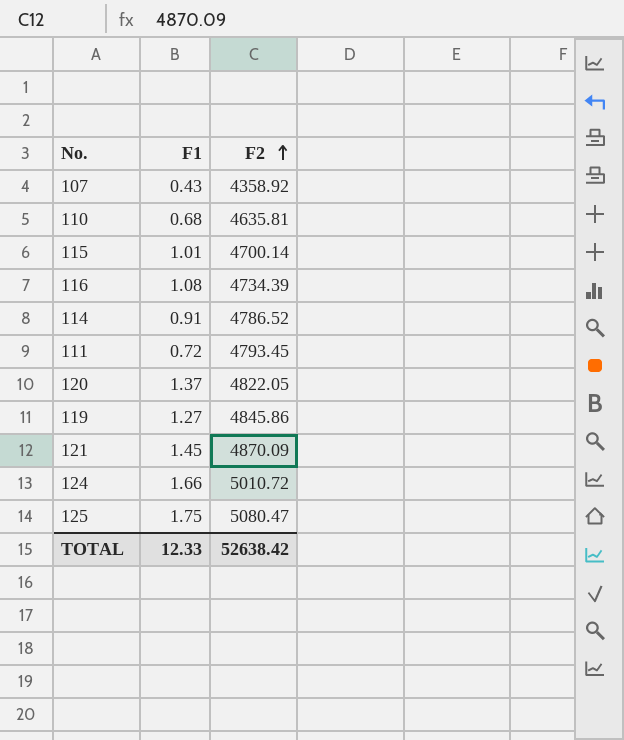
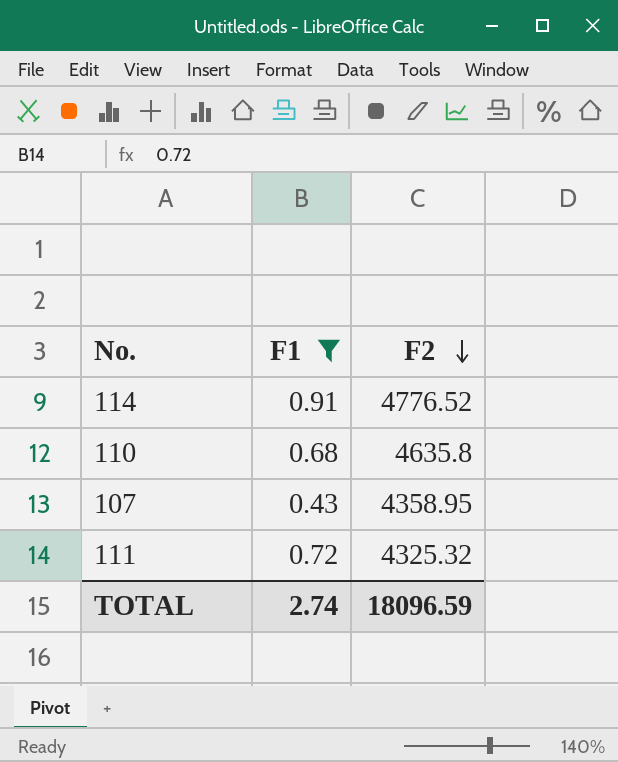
filter: none -> F1 <= 0.91
row order: F2 ascending -> F2 descending
114 | F2: 4786.52 -> 4776.52
110 | F2: 4635.81 -> 4635.8
107 | F2: 4358.92 -> 4358.95
111 | F2: 4793.45 -> 4325.32
TOTAL | F1: 12.33 -> 2.74
TOTAL | F2: 52638.42 -> 18096.59

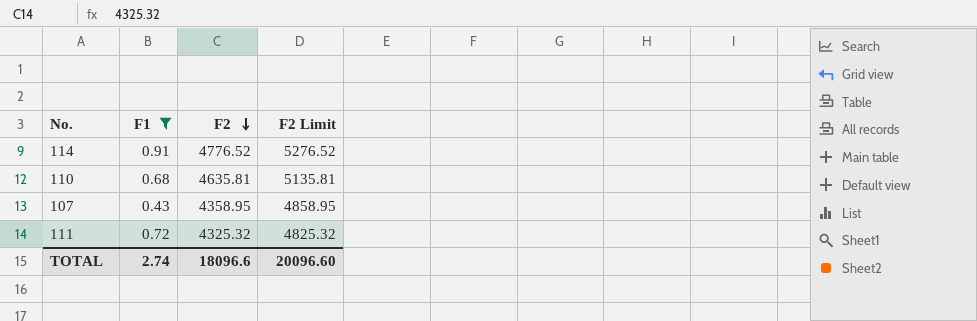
column F2 Limit | formula: none -> [F2] + 500
110 | F2: 4635.8 -> 4635.81
TOTAL | F2: 18096.59 -> 18096.6

